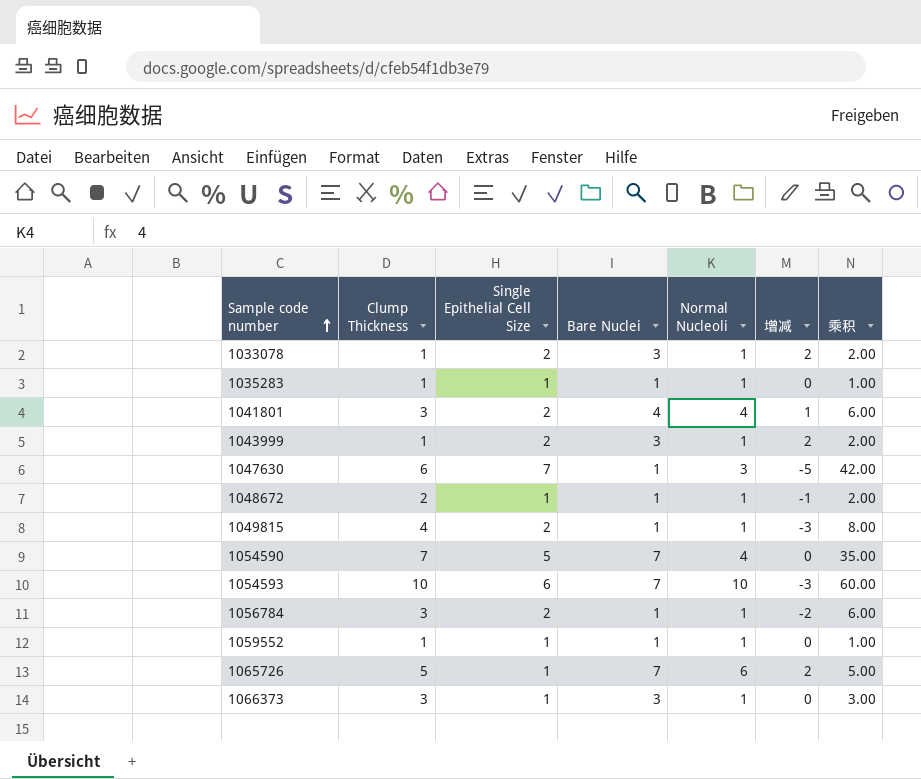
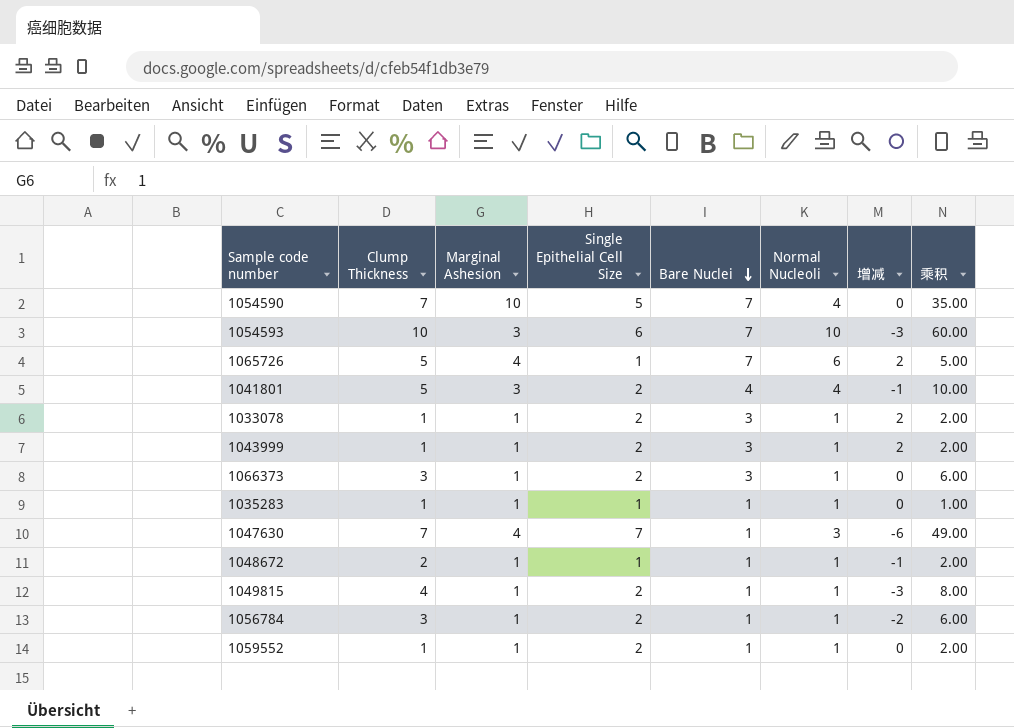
row order: Sample code number ascending -> Bare Nuclei descending
column Marginal Ashesion | position: none -> 3
1041801 | Clump Thickness: 3 -> 5
1041801 | 增减: 1 -> -1
1041801 | 乘积: 6.00 -> 10.00
1066373 | Single Epithelial Cell Size: 1 -> 2
1066373 | 乘积: 3.00 -> 6.00
1047630 | Clump Thickness: 6 -> 7
1047630 | 增减: -5 -> -6
1047630 | 乘积: 42.00 -> 49.00
1059552 | Single Epithelial Cell Size: 1 -> 2
1059552 | 乘积: 1.00 -> 2.00

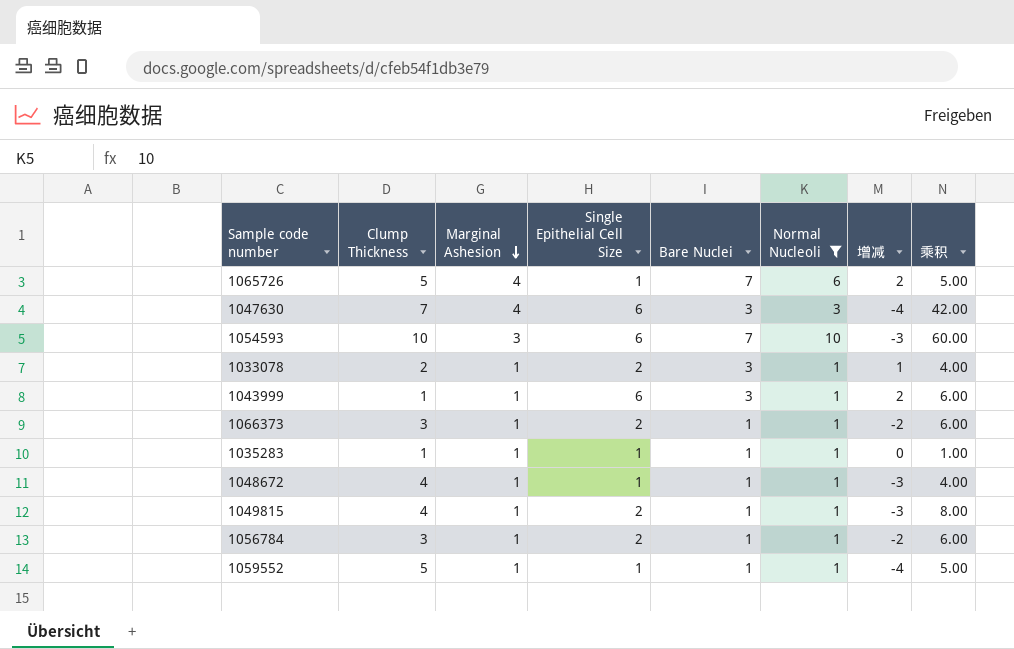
filter: none -> Normal Nucleoli != 4
row order: Bare Nuclei descending -> Marginal Ashesion descending
1047630 | Single Epithelial Cell Size: 7 -> 6
1047630 | Bare Nuclei: 1 -> 3
1047630 | 增减: -6 -> -4
1047630 | 乘积: 49.00 -> 42.00
1033078 | Clump Thickness: 1 -> 2
1033078 | 增减: 2 -> 1
1033078 | 乘积: 2.00 -> 4.00
1043999 | Single Epithelial Cell Size: 2 -> 6
1043999 | 乘积: 2.00 -> 6.00
1066373 | Bare Nuclei: 3 -> 1
1066373 | 增减: 0 -> -2
1048672 | Clump Thickness: 2 -> 4
1048672 | 增减: -1 -> -3
1048672 | 乘积: 2.00 -> 4.00
1059552 | Clump Thickness: 1 -> 5
1059552 | Single Epithelial Cell Size: 2 -> 1
1059552 | 增减: 0 -> -4
1059552 | 乘积: 2.00 -> 5.00

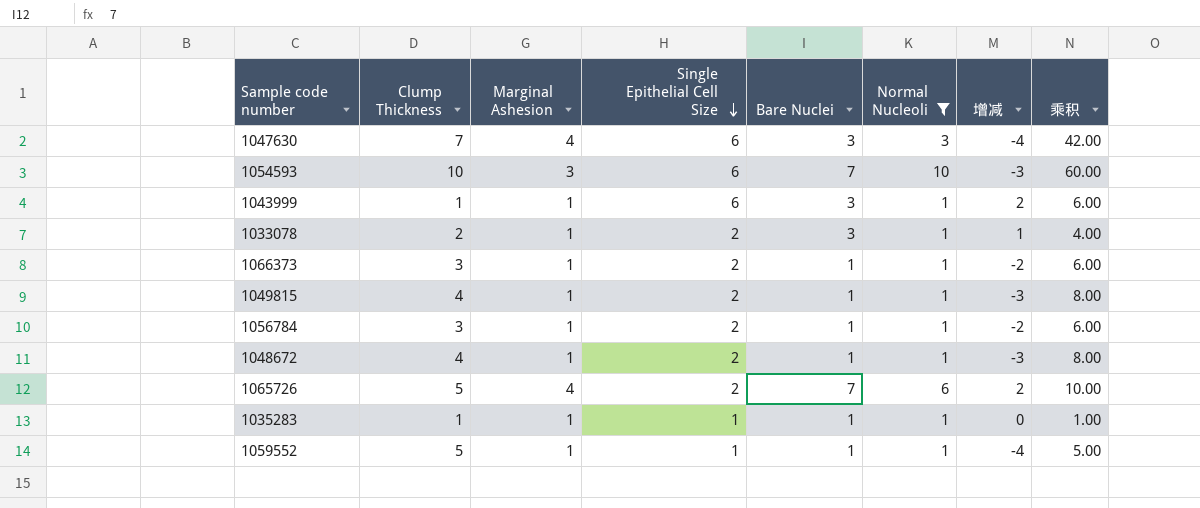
row order: Marginal Ashesion descending -> Single Epithelial Cell Size descending
1048672 | Single Epithelial Cell Size: 1 -> 2
1048672 | 乘积: 4.00 -> 8.00
1065726 | Single Epithelial Cell Size: 1 -> 2
1065726 | 乘积: 5.00 -> 10.00

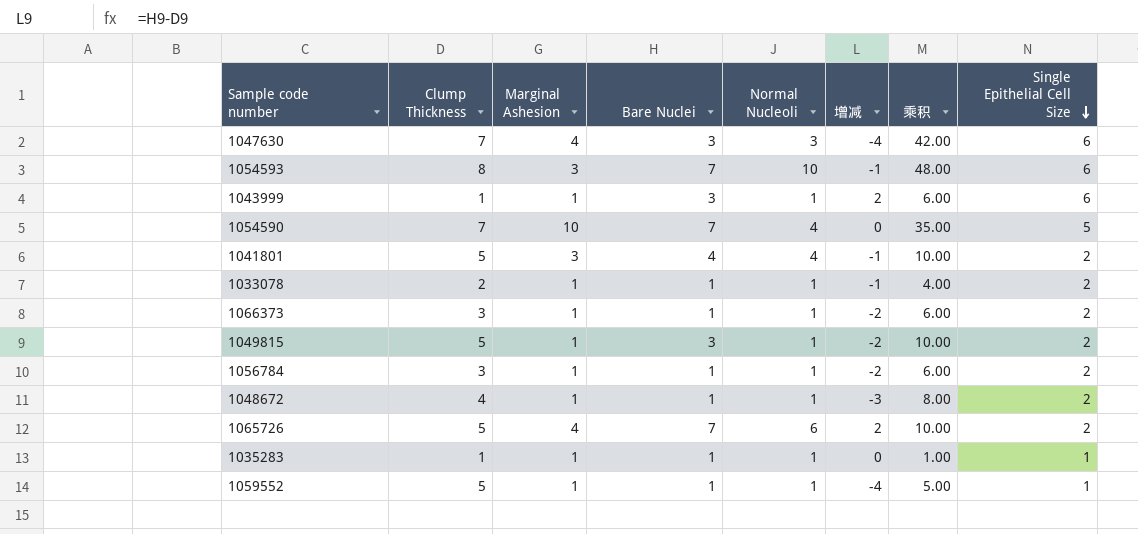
filter: Normal Nucleoli != 4 -> none
column Single Epithelial Cell Size | position: 4 -> 8
1054593 | Clump Thickness: 10 -> 8
1054593 | 增减: -3 -> -1
1054593 | 乘积: 60.00 -> 48.00
1033078 | Bare Nuclei: 3 -> 1
1033078 | 增减: 1 -> -1
1049815 | Clump Thickness: 4 -> 5
1049815 | Bare Nuclei: 1 -> 3
1049815 | 增减: -3 -> -2
1049815 | 乘积: 8.00 -> 10.00

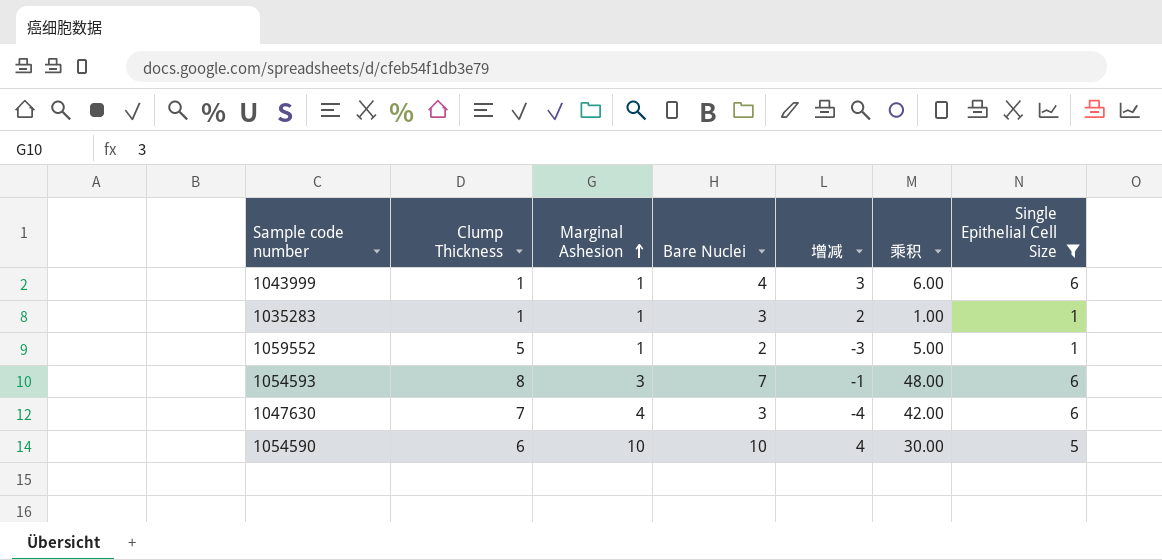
filter: none -> Single Epithelial Cell Size != 2
row order: Single Epithelial Cell Size descending -> Marginal Ashesion ascending
column Normal Nucleoli | position: 5 -> none
1043999 | Bare Nuclei: 3 -> 4
1043999 | 增减: 2 -> 3
1035283 | Bare Nuclei: 1 -> 3
1035283 | 增减: 0 -> 2
1059552 | Bare Nuclei: 1 -> 2
1059552 | 增减: -4 -> -3
1054590 | Clump Thickness: 7 -> 6
1054590 | Bare Nuclei: 7 -> 10
1054590 | 增减: 0 -> 4
1054590 | 乘积: 35.00 -> 30.00

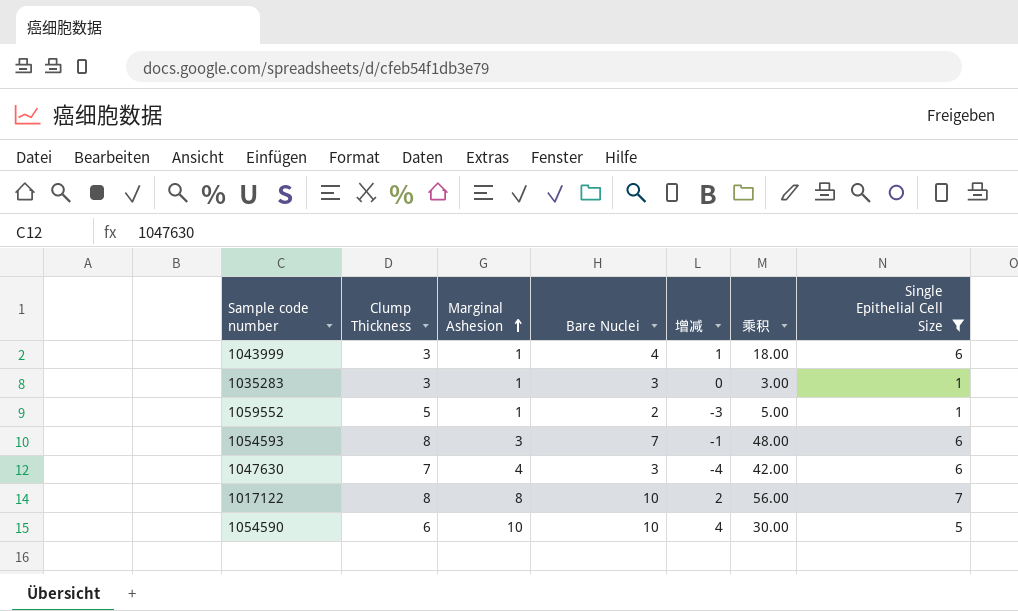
1043999 | Clump Thickness: 1 -> 3
1043999 | 增减: 3 -> 1
1043999 | 乘积: 6.00 -> 18.00
1035283 | Clump Thickness: 1 -> 3
1035283 | 增减: 2 -> 0
1035283 | 乘积: 1.00 -> 3.00
row 1017122: none -> 8 | 8 | 10 | 2 | 56.00 | 7

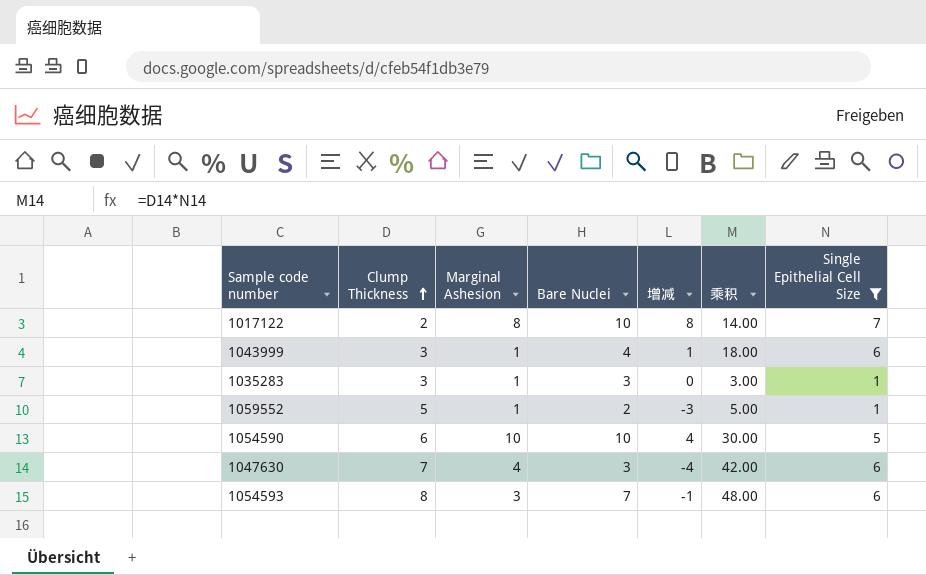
row order: Marginal Ashesion ascending -> Clump Thickness ascending
1017122 | Clump Thickness: 8 -> 2
1017122 | 增减: 2 -> 8
1017122 | 乘积: 56.00 -> 14.00

